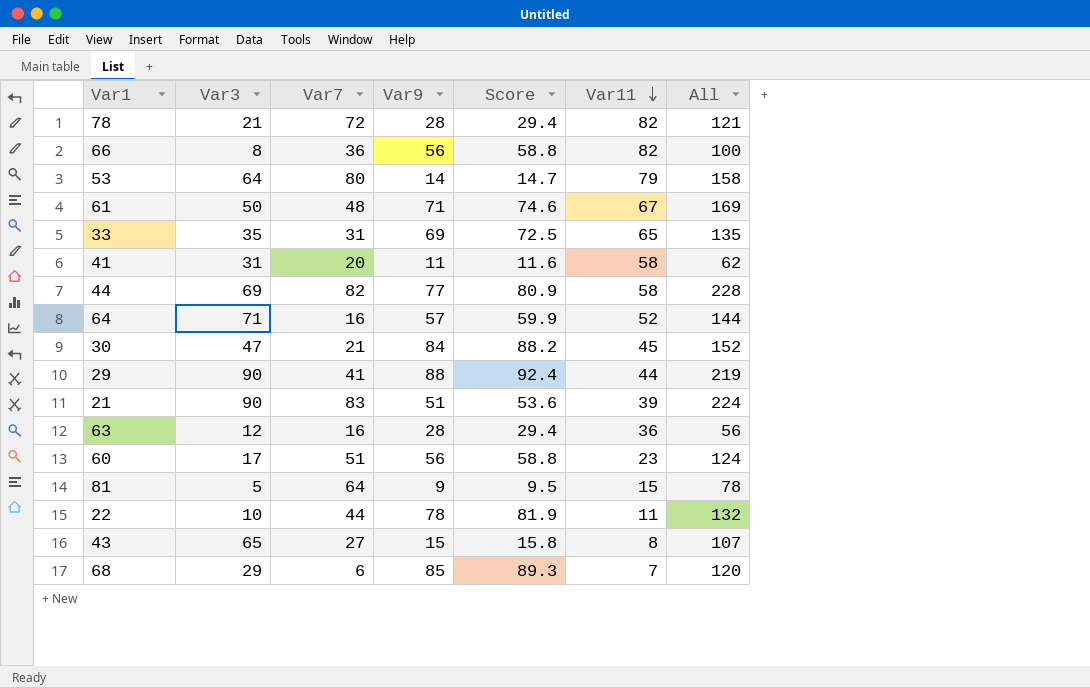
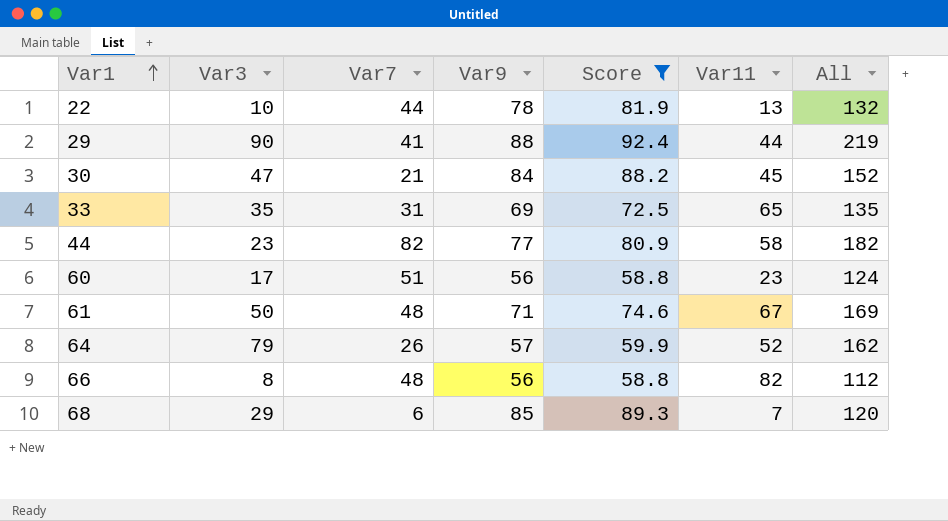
filter: none -> Score >= 58.8
row order: Var11 descending -> Var1 ascending
22 | Var11: 11 -> 13
44 | Var3: 69 -> 23
44 | All: 228 -> 182
64 | Var3: 71 -> 79
64 | Var7: 16 -> 26
64 | All: 144 -> 162
66 | Var7: 36 -> 48
66 | All: 100 -> 112

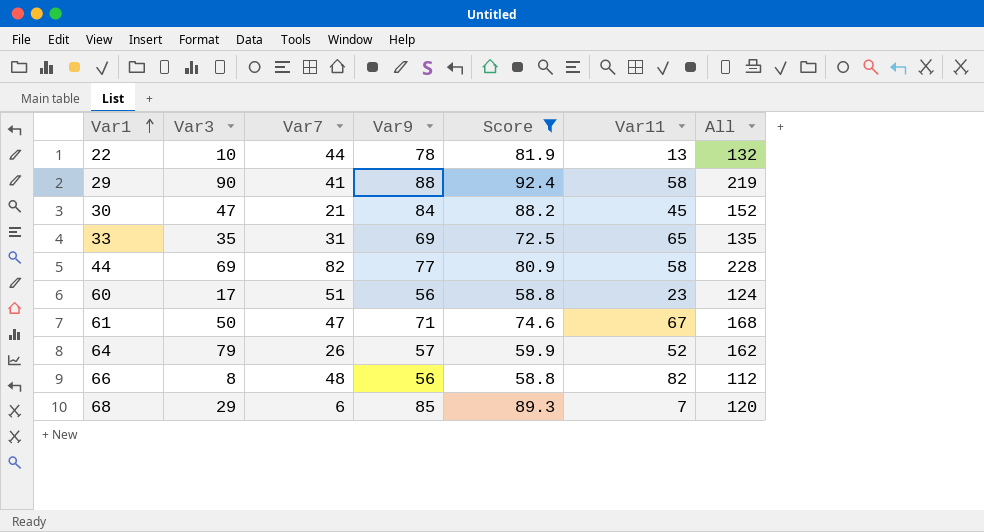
29 | Var11: 44 -> 58
44 | Var3: 23 -> 69
44 | All: 182 -> 228
61 | Var7: 48 -> 47
61 | All: 169 -> 168

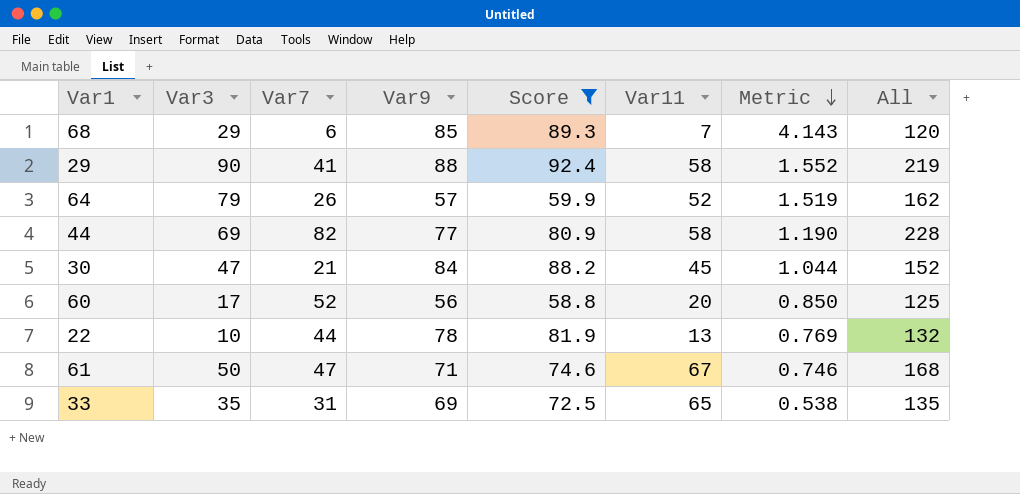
row order: Var1 ascending -> Metric descending
column Metric | formula: none -> [Var3] / [Var11]
row 66: 8 | 48 | 56 | 58.8 | 82 | 112 -> none
60 | Var7: 51 -> 52
60 | Var11: 23 -> 20
60 | All: 124 -> 125

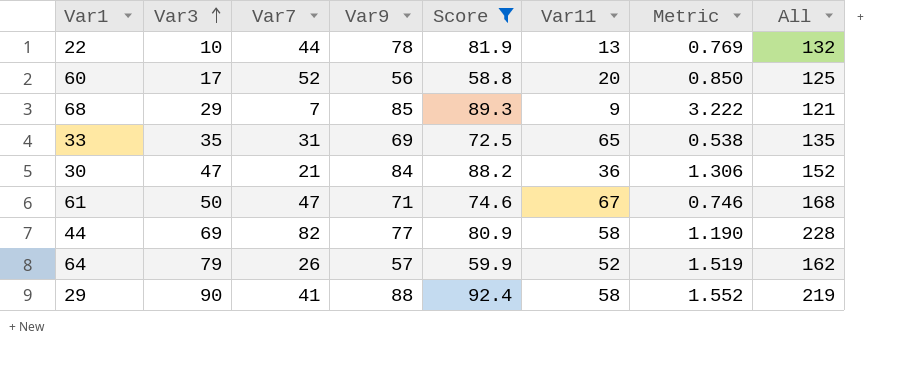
row order: Metric descending -> Var3 ascending
68 | Var7: 6 -> 7
68 | Var11: 7 -> 9
68 | Metric: 4.143 -> 3.222
68 | All: 120 -> 121
30 | Var11: 45 -> 36
30 | Metric: 1.044 -> 1.306

